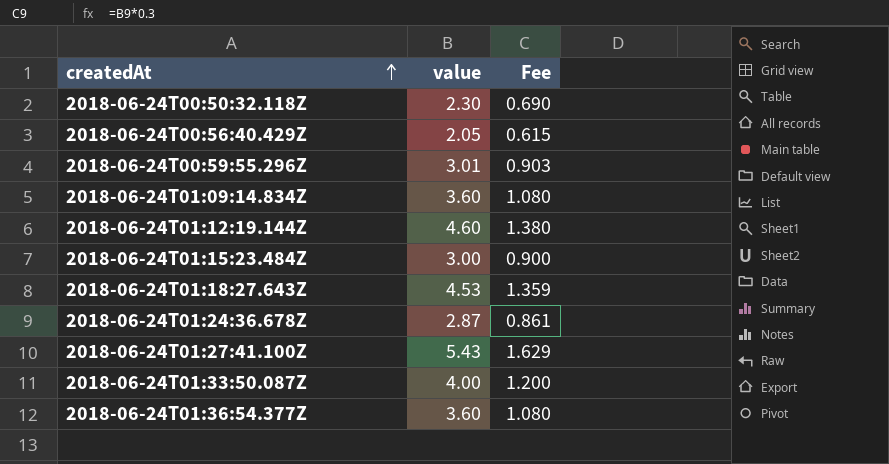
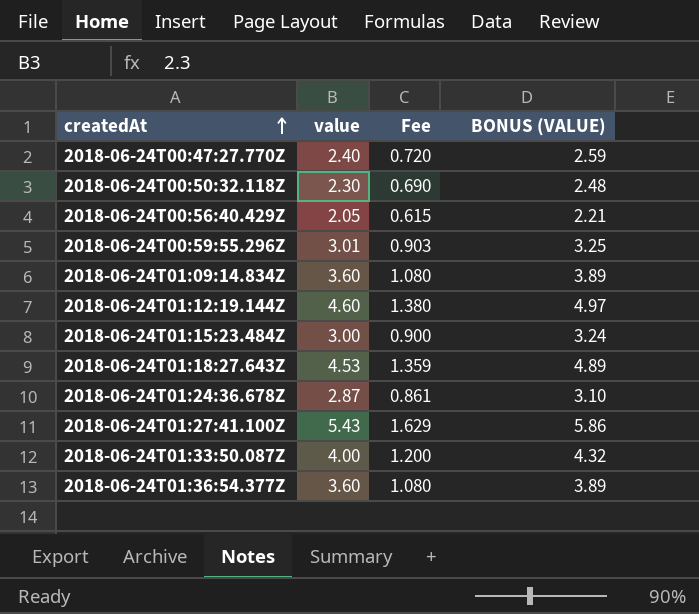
column BONUS (VALUE) | formula: none -> [value] * 1.08
row 2018-06-24T00:47:27.770Z: none -> 2.40 | 0.720 | 2.59

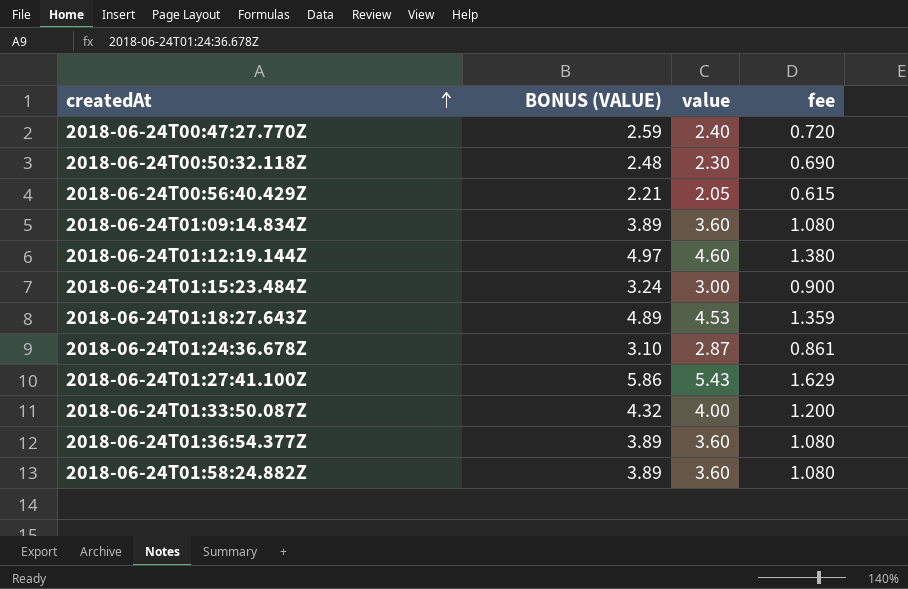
column BONUS (VALUE) | position: 4 -> 2
column name: Fee -> fee
row 2018-06-24T00:59:55.296Z: 3.01 | 0.903 | 3.25 -> none
row 2018-06-24T01:58:24.882Z: none -> 3.89 | 3.60 | 1.080

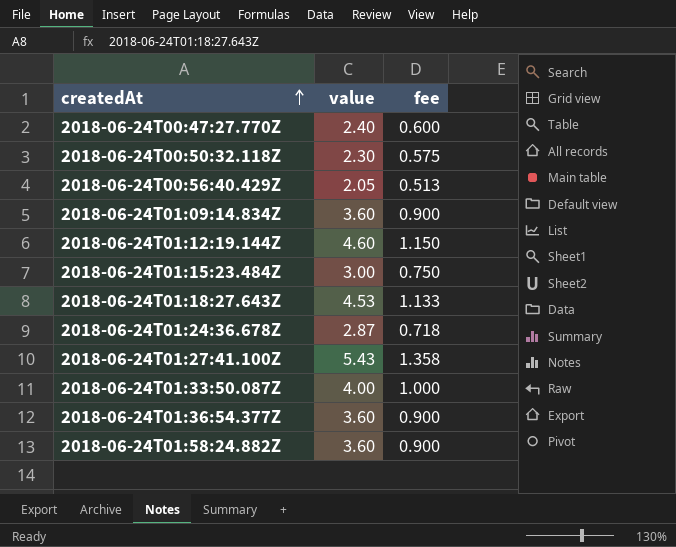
column BONUS (VALUE) | formula: [value] * 1.08 -> none
column fee | formula: [value] * 0.3 -> [value] * 0.25

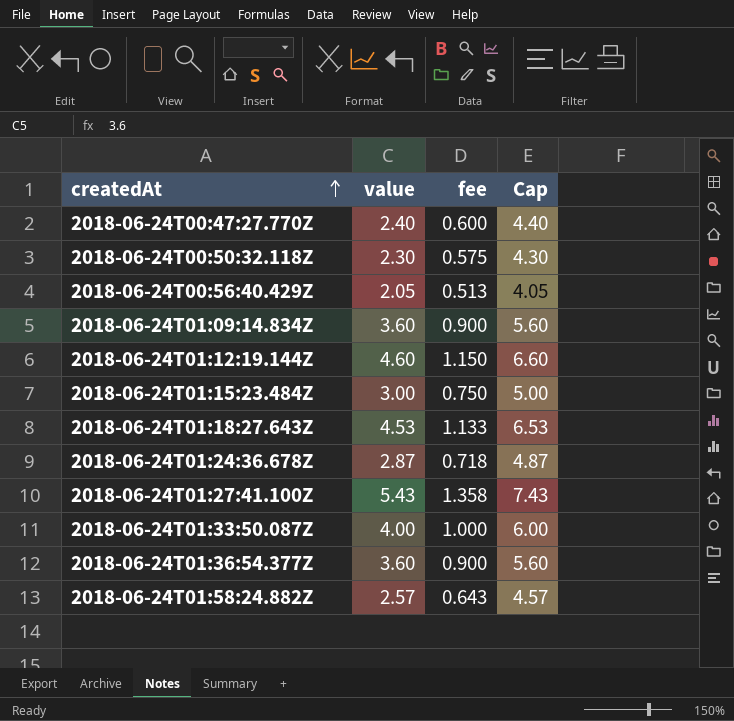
column Cap | formula: none -> [value] + 2
2018-06-24T01:58:24.882Z | value: 3.60 -> 2.57
2018-06-24T01:58:24.882Z | fee: 0.900 -> 0.643

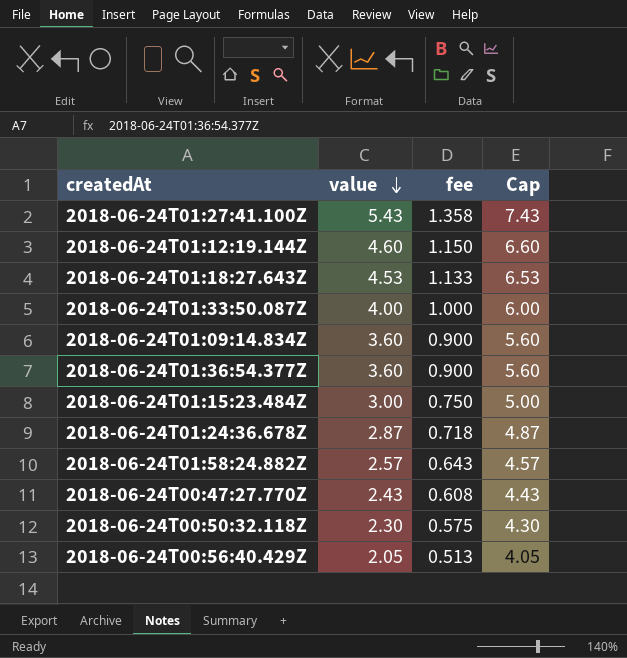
row order: createdAt ascending -> value descending
2018-06-24T00:47:27.770Z | value: 2.40 -> 2.43
2018-06-24T00:47:27.770Z | fee: 0.600 -> 0.608
2018-06-24T00:47:27.770Z | Cap: 4.40 -> 4.43

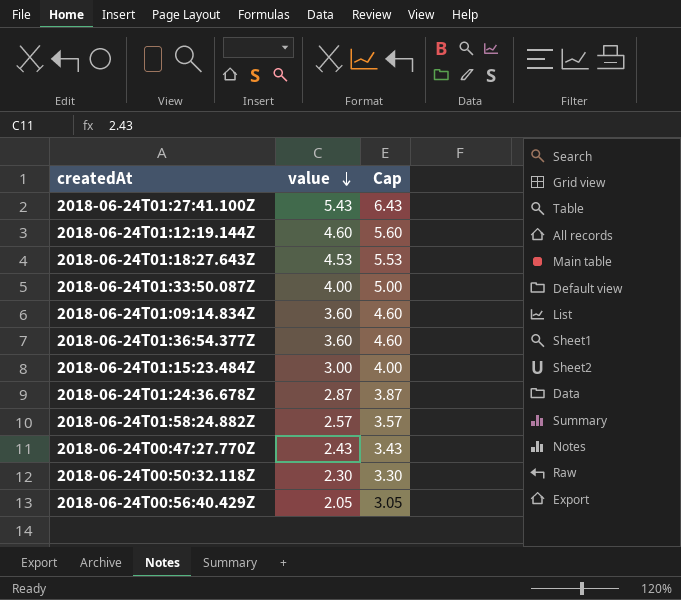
column fee | formula: [value] * 0.25 -> none
column Cap | formula: [value] + 2 -> [value] + 1

